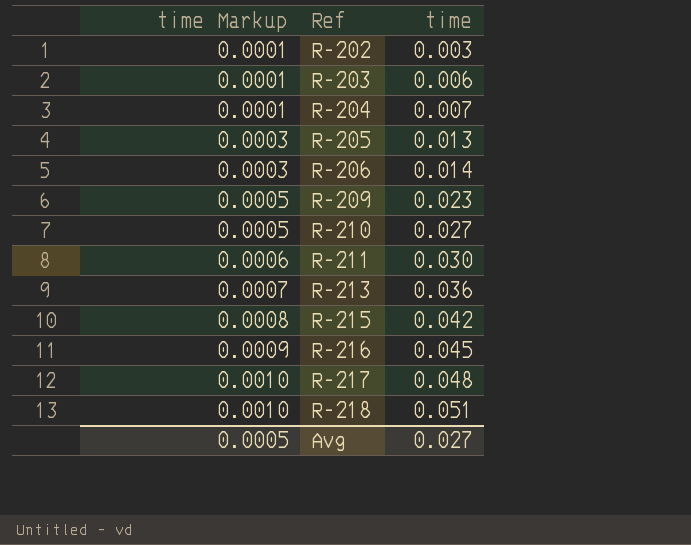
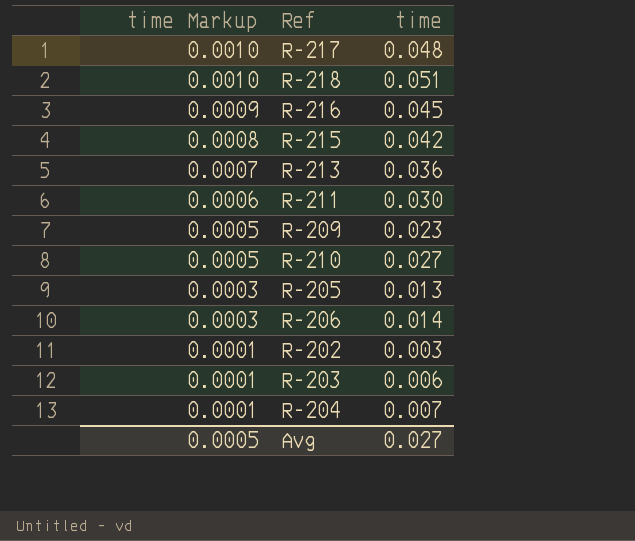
row order: time Markup ascending -> time Markup descending

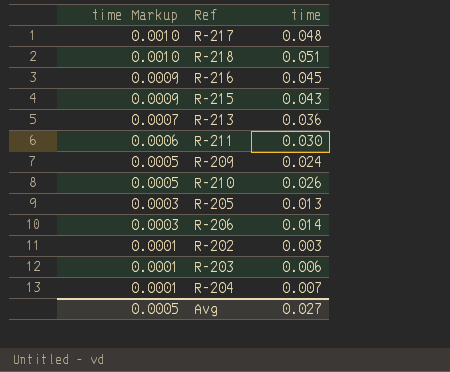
R-215 | time Markup: 0.0008 -> 0.0009
R-215 | time: 0.042 -> 0.043
R-209 | time: 0.023 -> 0.024
R-210 | time: 0.027 -> 0.026

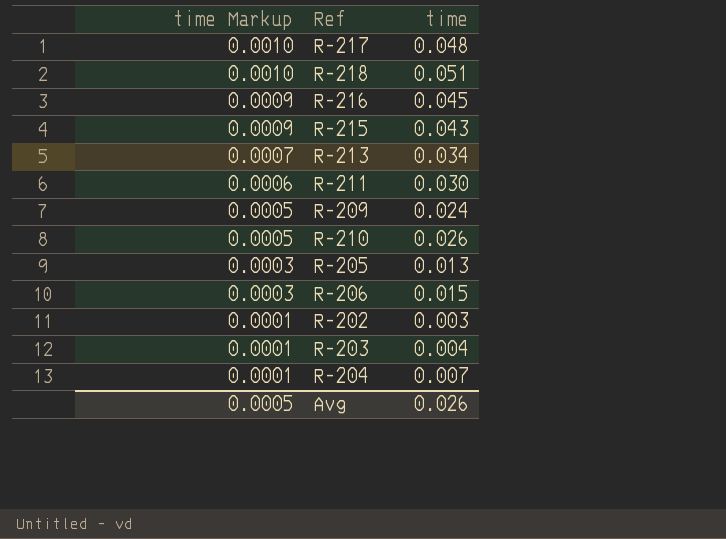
R-213 | time: 0.036 -> 0.034
R-206 | time: 0.014 -> 0.015
R-203 | time: 0.006 -> 0.004
Avg | time: 0.027 -> 0.026

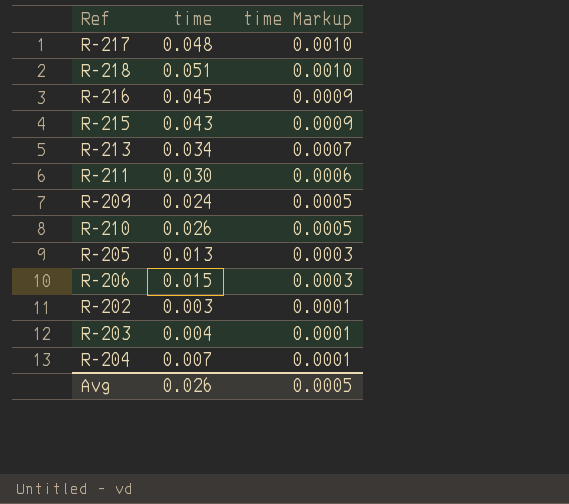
column time Markup | position: 1 -> 3

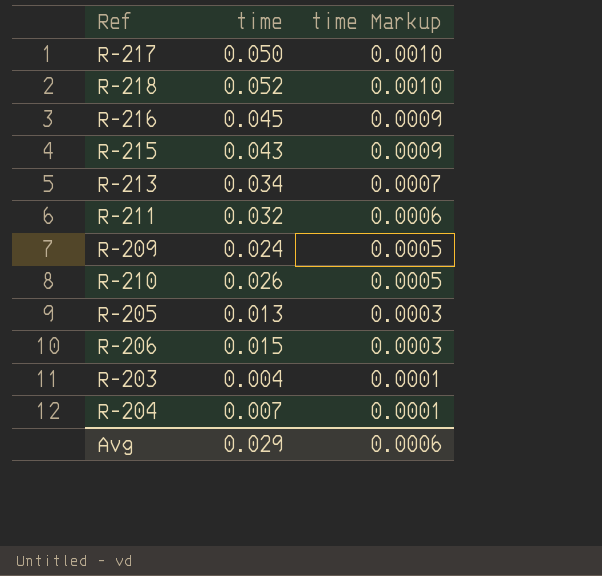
row R-202: 0.003 | 0.0001 -> none
R-217 | time: 0.048 -> 0.050
R-218 | time: 0.051 -> 0.052
R-211 | time: 0.030 -> 0.032
Avg | time: 0.026 -> 0.029
Avg | time Markup: 0.0005 -> 0.0006

